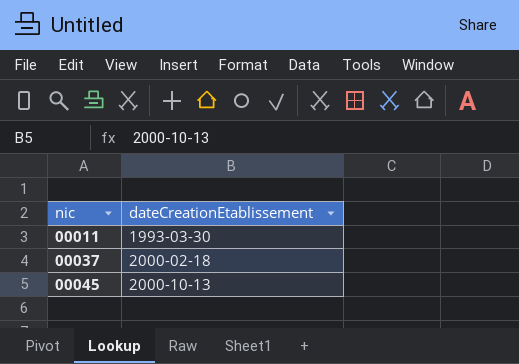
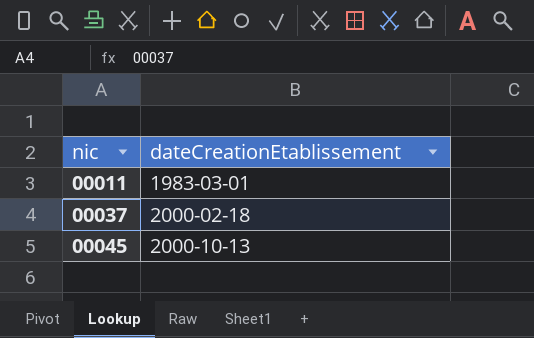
00011 | dateCreationEtablissement: 1993-03-30 -> 1983-03-01

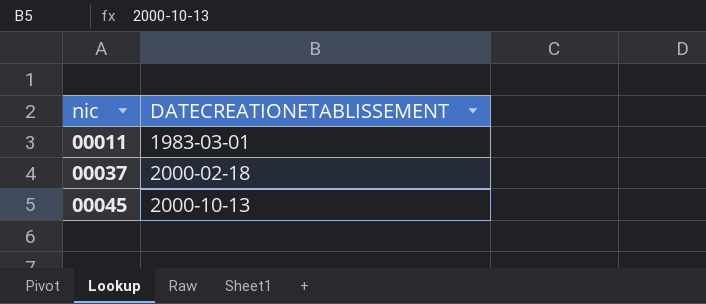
column name: dateCreationEtablissement -> DATECREATIONETABLISSEMENT

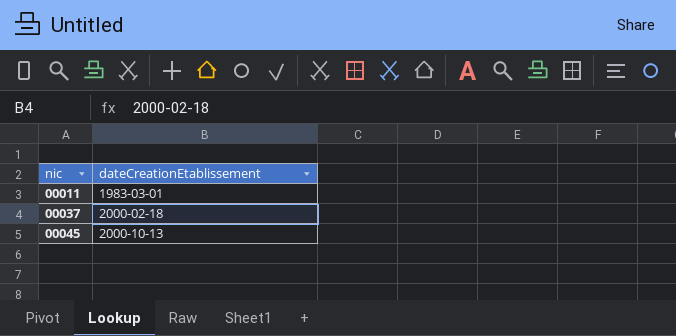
column name: DATECREATIONETABLISSEMENT -> dateCreationEtablissement

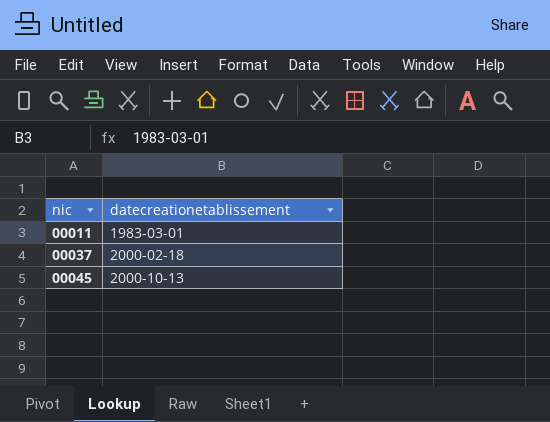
column name: dateCreationEtablissement -> datecreationetablissement

